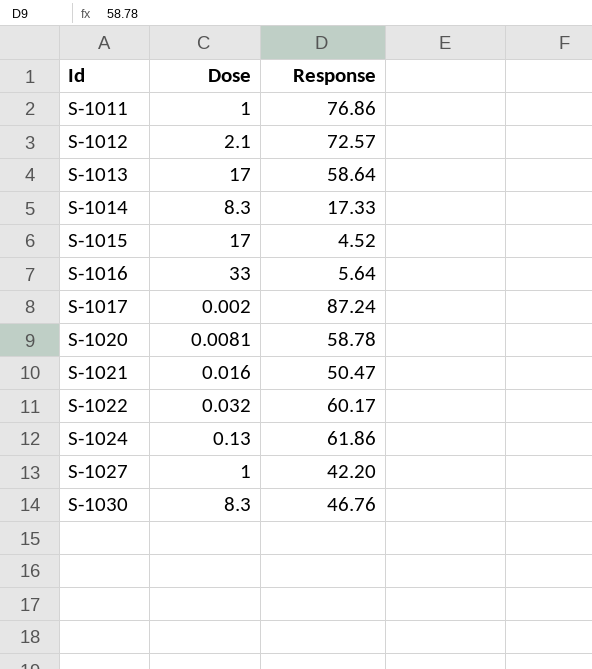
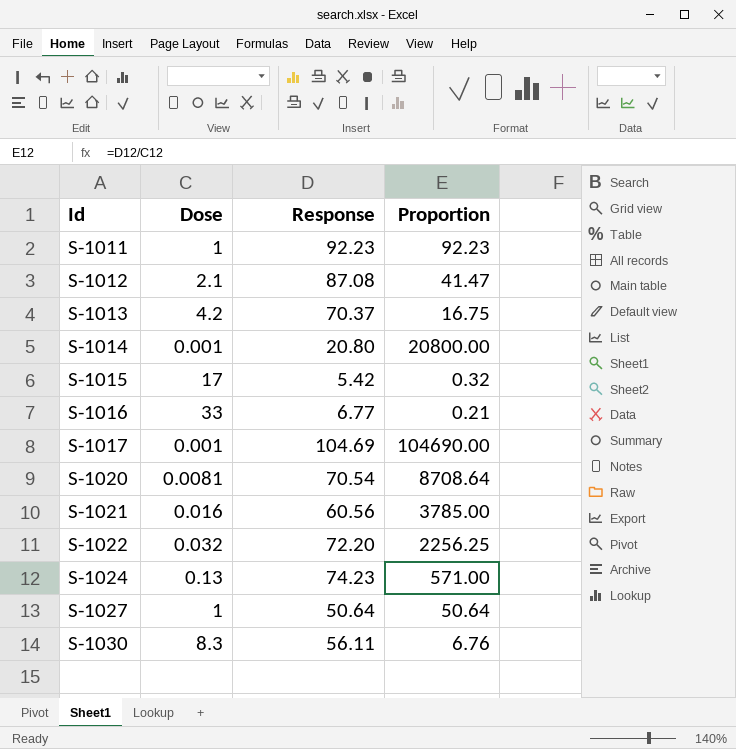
column Proportion | formula: none -> [Response] / [Dose]
S-1011 | Response: 76.86 -> 92.23
S-1012 | Response: 72.57 -> 87.08
S-1013 | Dose: 17 -> 4.2
S-1013 | Response: 58.64 -> 70.37
S-1014 | Dose: 8.3 -> 0.001
S-1014 | Response: 17.33 -> 20.80
S-1015 | Response: 4.52 -> 5.42
S-1016 | Response: 5.64 -> 6.77
S-1017 | Dose: 0.002 -> 0.001
S-1017 | Response: 87.24 -> 104.69
S-1020 | Response: 58.78 -> 70.54
S-1021 | Response: 50.47 -> 60.56
S-1022 | Response: 60.17 -> 72.20
S-1024 | Response: 61.86 -> 74.23
S-1027 | Response: 42.20 -> 50.64
S-1030 | Response: 46.76 -> 56.11

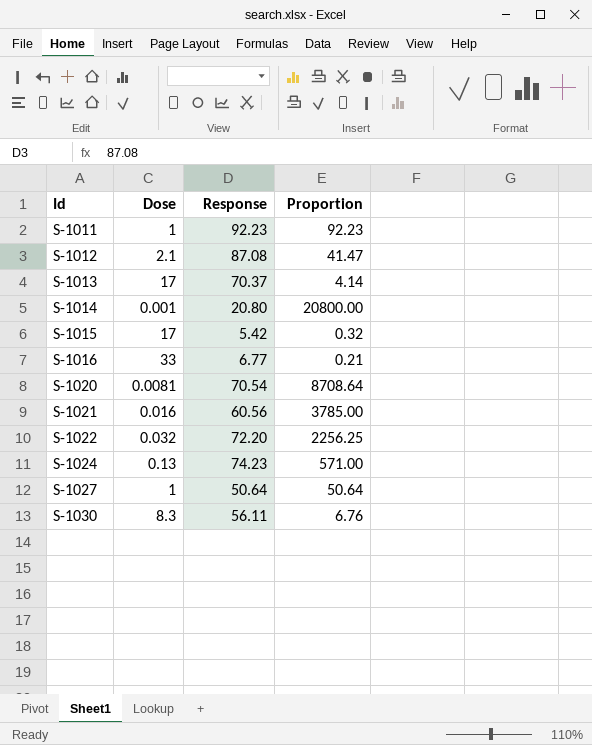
row S-1017: 0.001 | 104.69 | 104690.00 -> none
S-1013 | Dose: 4.2 -> 17
S-1013 | Proportion: 16.75 -> 4.14

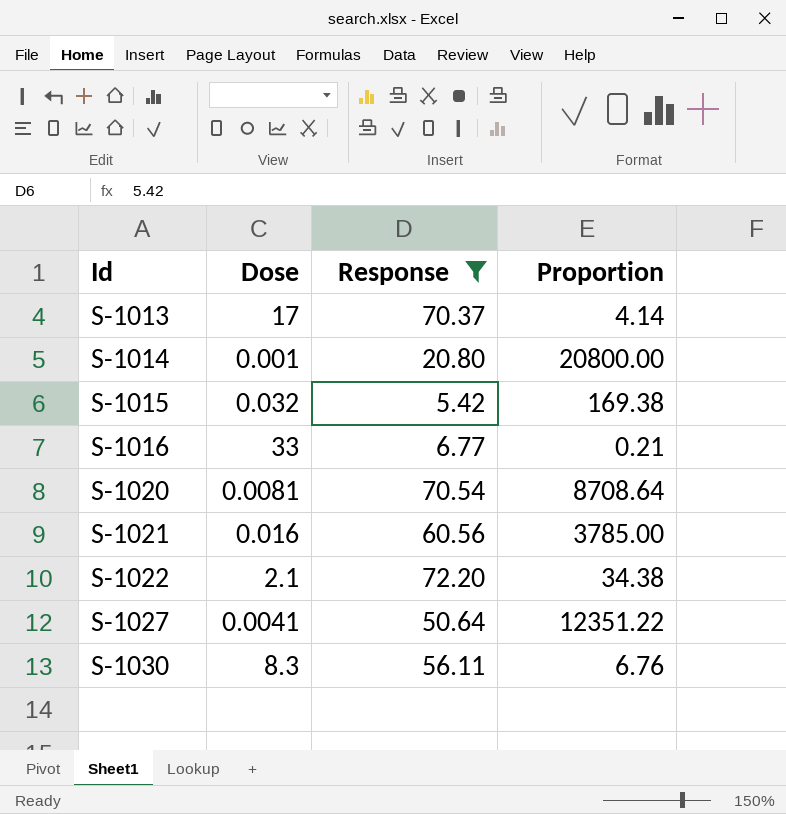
filter: none -> Response <= 72.20
S-1015 | Dose: 17 -> 0.032
S-1015 | Proportion: 0.32 -> 169.38
S-1022 | Dose: 0.032 -> 2.1
S-1022 | Proportion: 2256.25 -> 34.38
S-1027 | Dose: 1 -> 0.0041
S-1027 | Proportion: 50.64 -> 12351.22

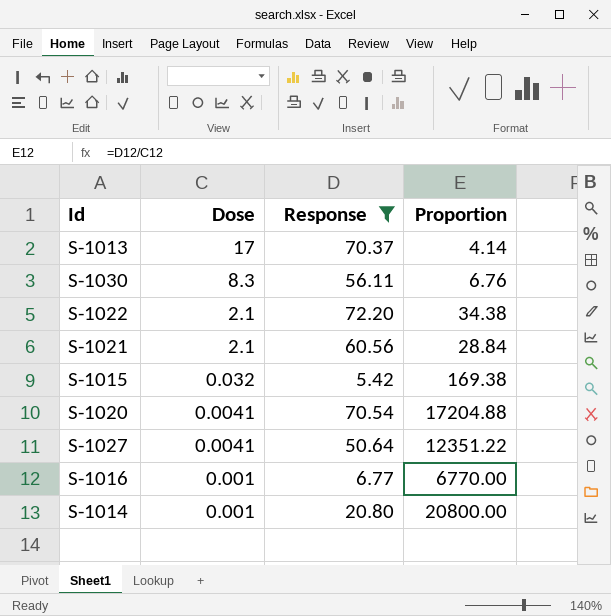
row order: Id ascending -> Dose descending
S-1021 | Dose: 0.016 -> 2.1
S-1021 | Proportion: 3785.00 -> 28.84
S-1020 | Dose: 0.0081 -> 0.0041
S-1020 | Proportion: 8708.64 -> 17204.88
S-1016 | Dose: 33 -> 0.001
S-1016 | Proportion: 0.21 -> 6770.00

